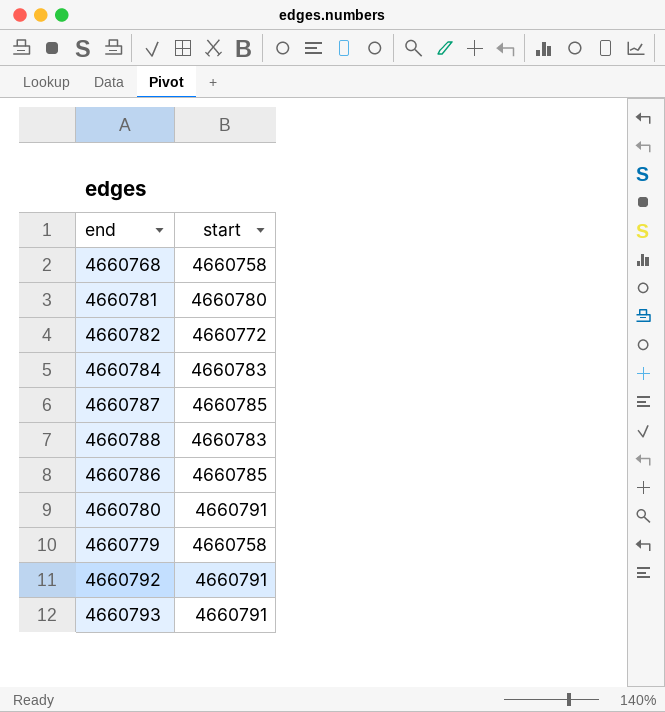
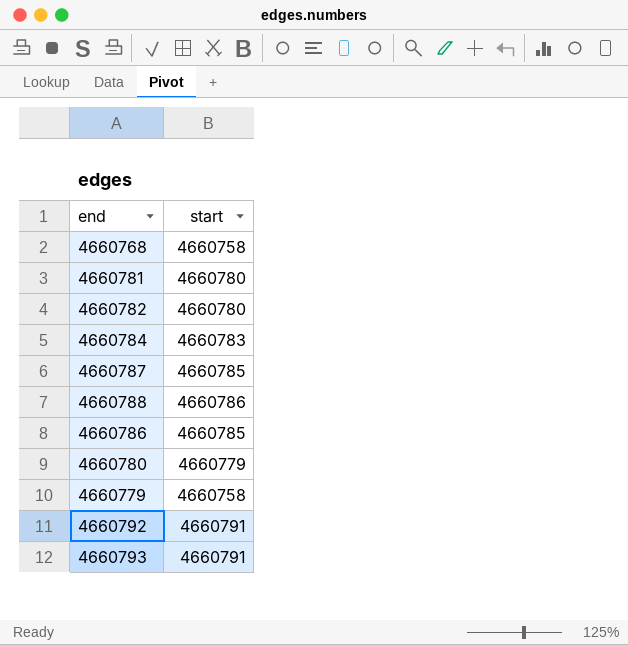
4660782 | start: 4660772 -> 4660780
4660788 | start: 4660783 -> 4660786
4660780 | start: 4660791 -> 4660779

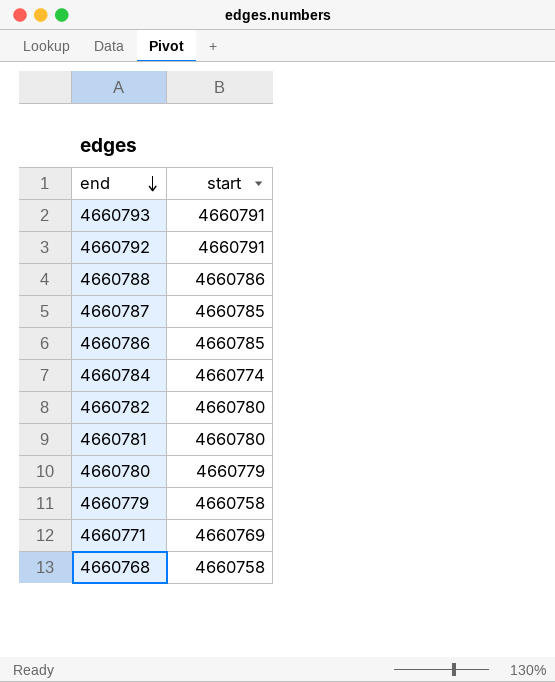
row order: none -> end descending
4660784 | start: 4660783 -> 4660774
row 4660771: none -> 4660769

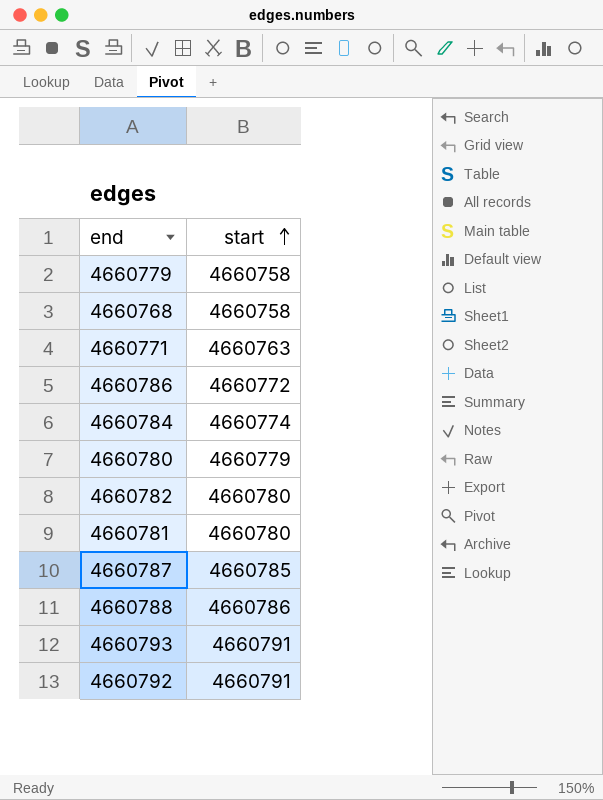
row order: end descending -> start ascending
4660771 | start: 4660769 -> 4660763
4660786 | start: 4660785 -> 4660772

